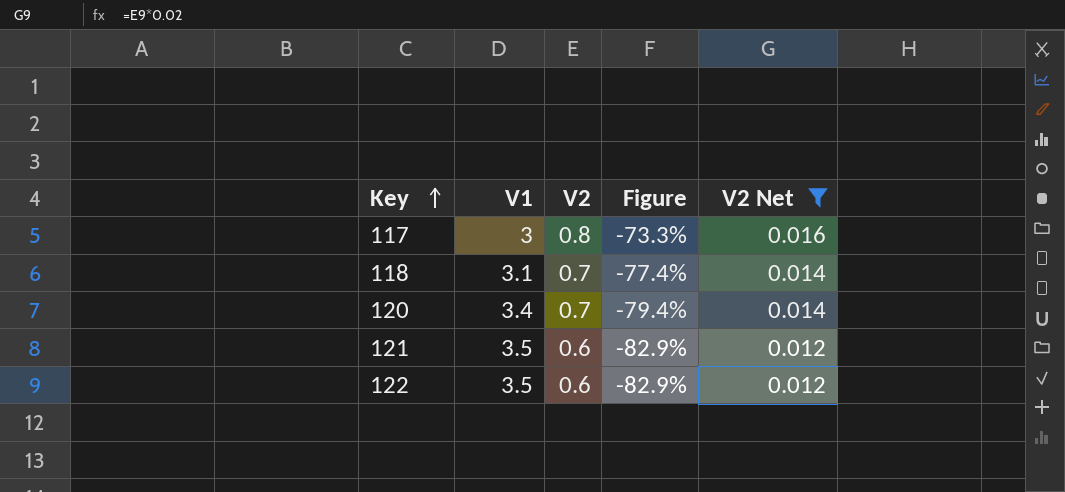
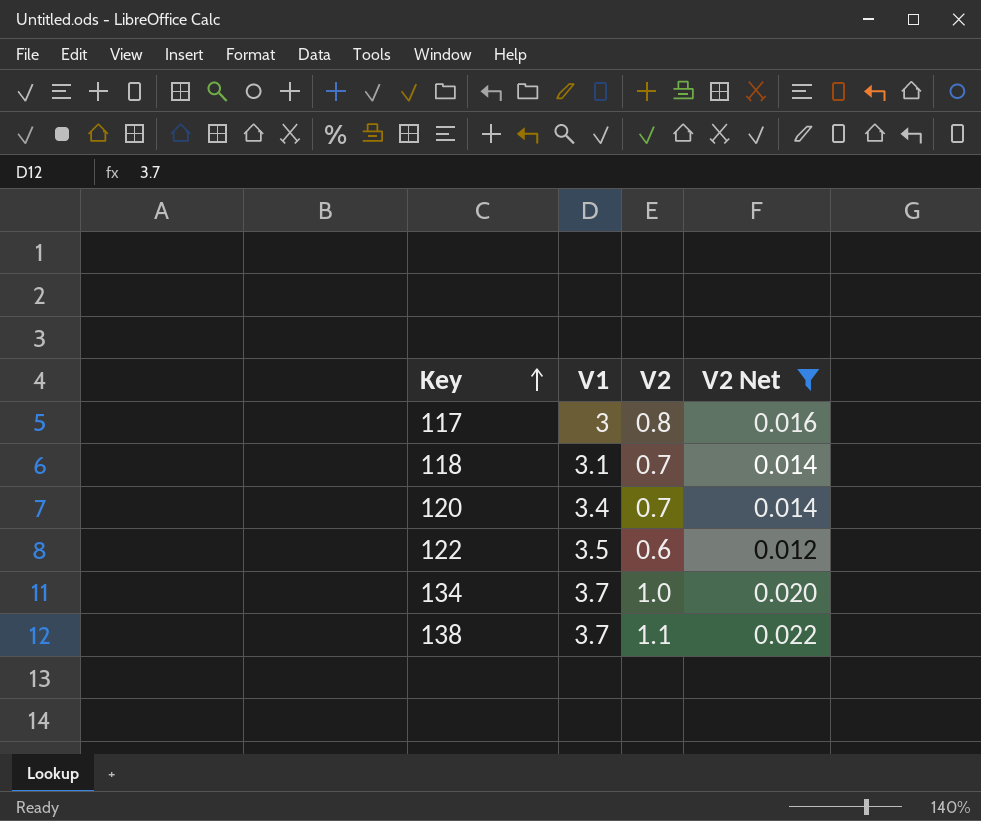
column Figure | formula: ([V2] - [V1]) / [V1] -> none
row 121: 3.5 | 0.6 | -82.9% | 0.012 -> none
row 134: none -> 3.7 | 1.0 | 0.020
row 138: none -> 3.7 | 1.1 | 0.022

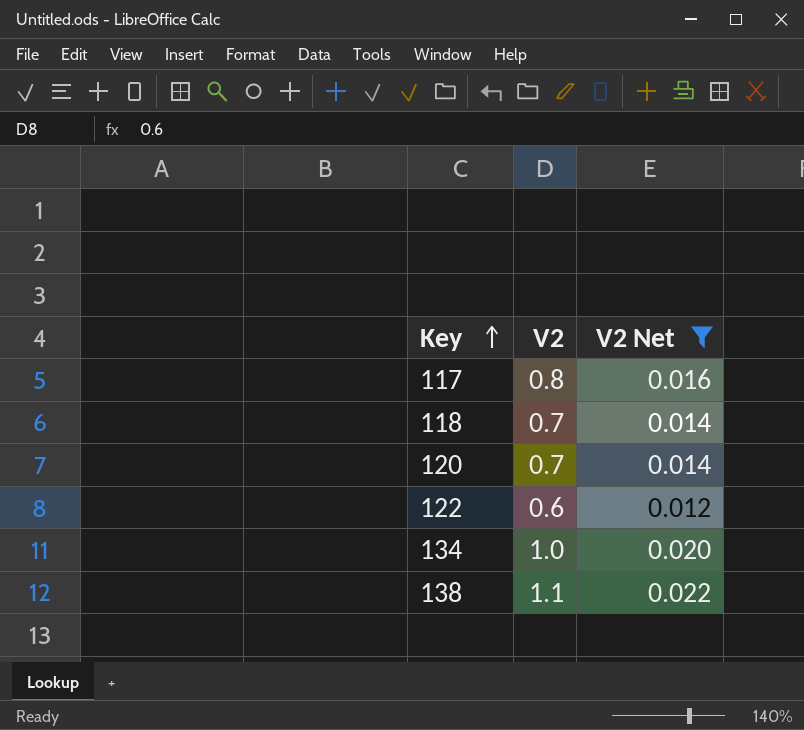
column V1 | position: 2 -> none

